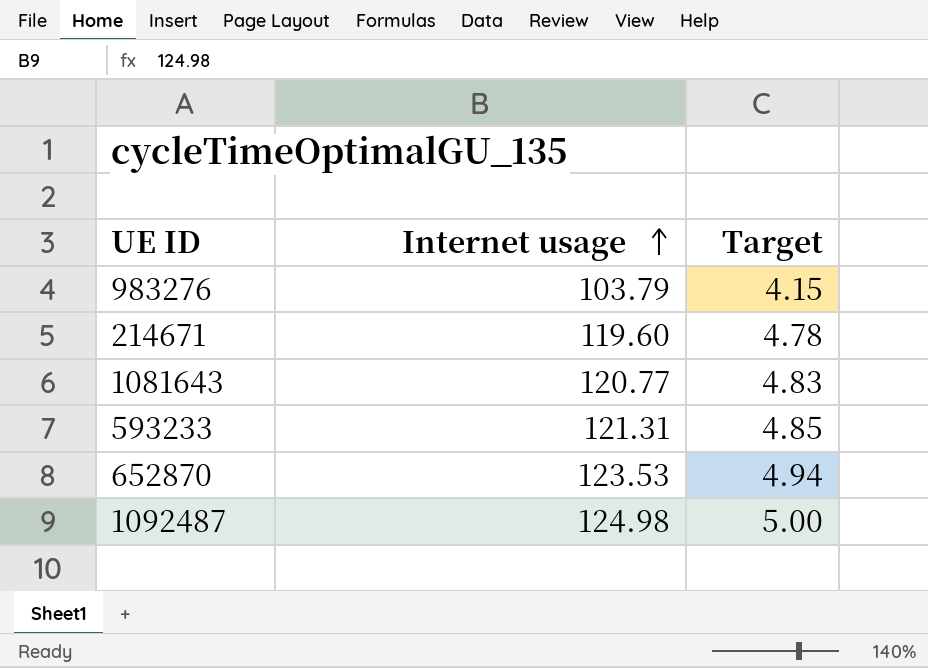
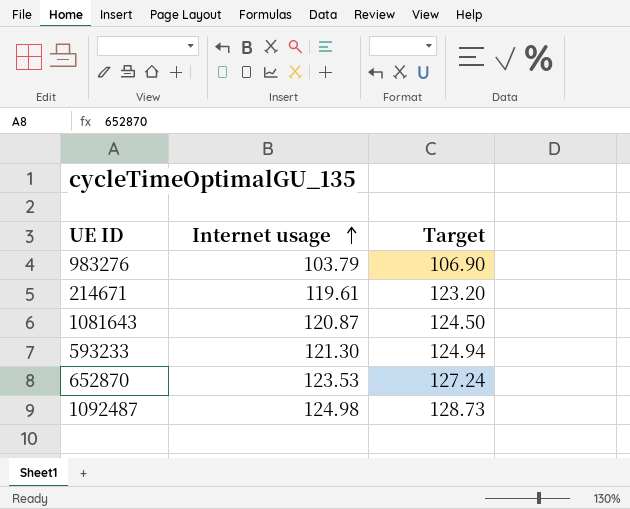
column Target | formula: [Internet usage] * 0.04 -> [Internet usage] * 1.03
214671 | Internet usage: 119.60 -> 119.61
1081643 | Internet usage: 120.77 -> 120.87
593233 | Internet usage: 121.31 -> 121.30

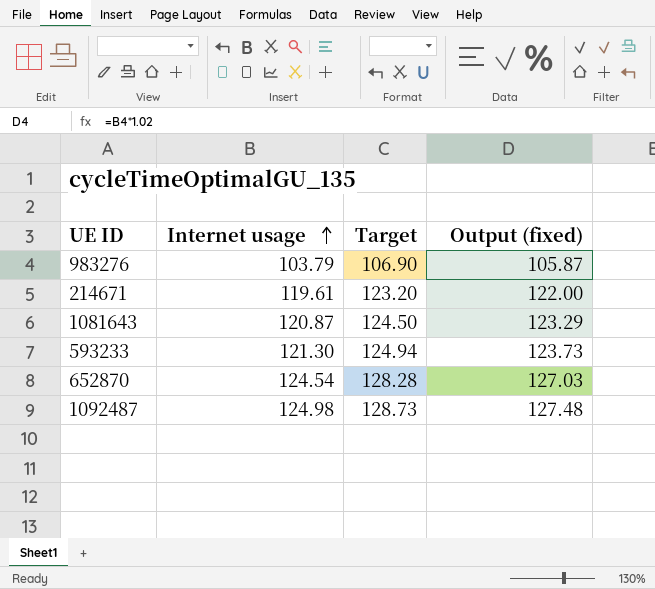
column Output (fixed) | formula: none -> [Internet usage] * 1.02
652870 | Internet usage: 123.53 -> 124.54
652870 | Target: 127.24 -> 128.28

